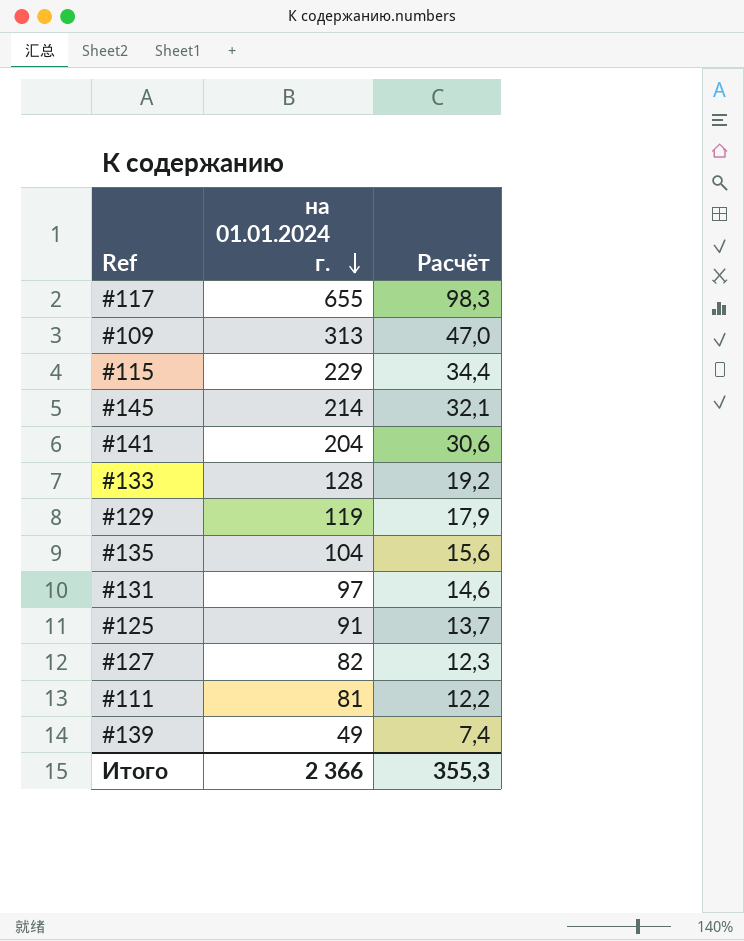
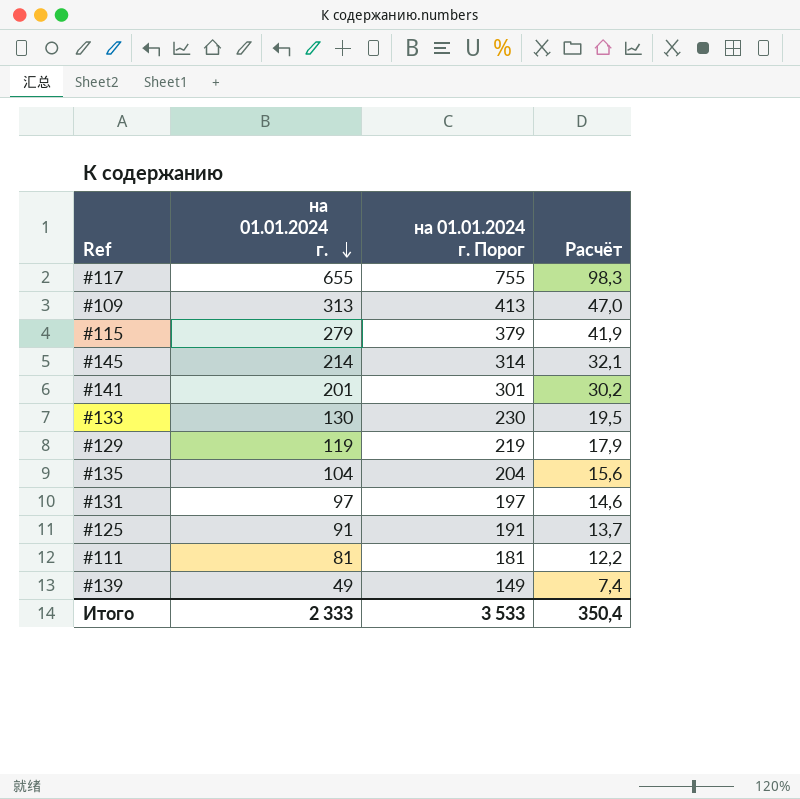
column на 01.01.2024 г. Порог | formula: none -> [на 01.01.2024 г.] + 100
row #127: 82 | 12,3 -> none
#115 | на 01.01.2024 г.: 229 -> 279
#115 | Расчёт: 34,4 -> 41,9
#141 | на 01.01.2024 г.: 204 -> 201
#141 | Расчёт: 30,6 -> 30,2
#133 | на 01.01.2024 г.: 128 -> 130
#133 | Расчёт: 19,2 -> 19,5
Итого | на 01.01.2024 г.: 2 366 -> 2 333
Итого | Расчёт: 355,3 -> 350,4

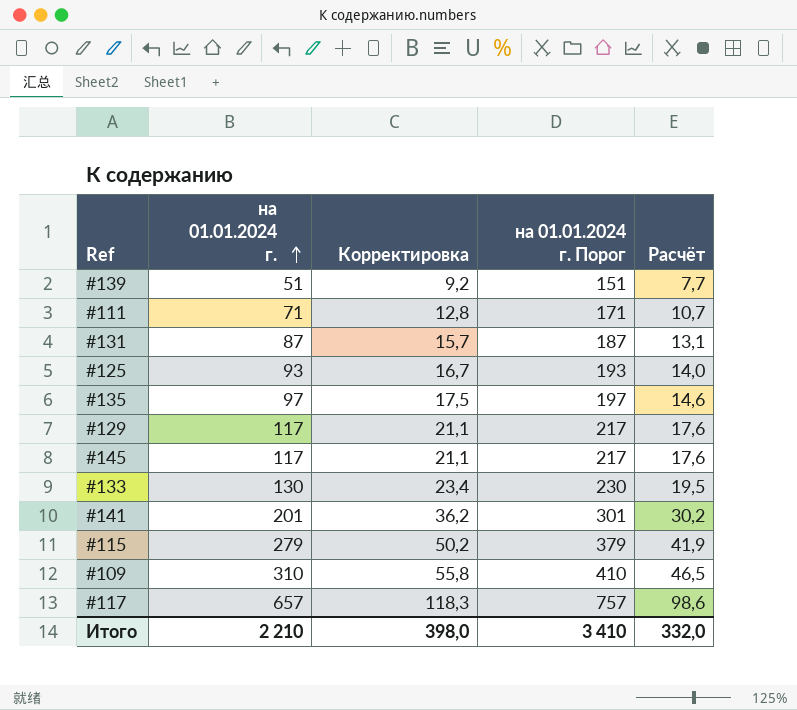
row order: на 01.01.2024 г. descending -> на 01.01.2024 г. ascending
column Корректировка | formula: none -> [на 01.01.2024 г.] * 0,18
#139 | на 01.01.2024 г.: 49 -> 51
#139 | на 01.01.2024 г. Порог: 149 -> 151
#139 | Расчёт: 7,4 -> 7,7
#111 | на 01.01.2024 г.: 81 -> 71
#111 | на 01.01.2024 г. Порог: 181 -> 171
#111 | Расчёт: 12,2 -> 10,7
#131 | на 01.01.2024 г.: 97 -> 87
#131 | на 01.01.2024 г. Порог: 197 -> 187
#131 | Расчёт: 14,6 -> 13,1
#125 | на 01.01.2024 г.: 91 -> 93
#125 | на 01.01.2024 г. Порог: 191 -> 193
#125 | Расчёт: 13,7 -> 14,0
#135 | на 01.01.2024 г.: 104 -> 97
#135 | на 01.01.2024 г. Порог: 204 -> 197
#135 | Расчёт: 15,6 -> 14,6
#129 | на 01.01.2024 г.: 119 -> 117
#129 | на 01.01.2024 г. Порог: 219 -> 217
#129 | Расчёт: 17,9 -> 17,6
#145 | на 01.01.2024 г.: 214 -> 117
#145 | на 01.01.2024 г. Порог: 314 -> 217
#145 | Расчёт: 32,1 -> 17,6
#109 | на 01.01.2024 г.: 313 -> 310
#109 | на 01.01.2024 г. Порог: 413 -> 410
#109 | Расчёт: 47,0 -> 46,5
#117 | на 01.01.2024 г.: 655 -> 657
#117 | на 01.01.2024 г. Порог: 755 -> 757
#117 | Расчёт: 98,3 -> 98,6
Итого | на 01.01.2024 г.: 2 333 -> 2 210
Итого | на 01.01.2024 г. Порог: 3 533 -> 3 410
Итого | Расчёт: 350,4 -> 332,0

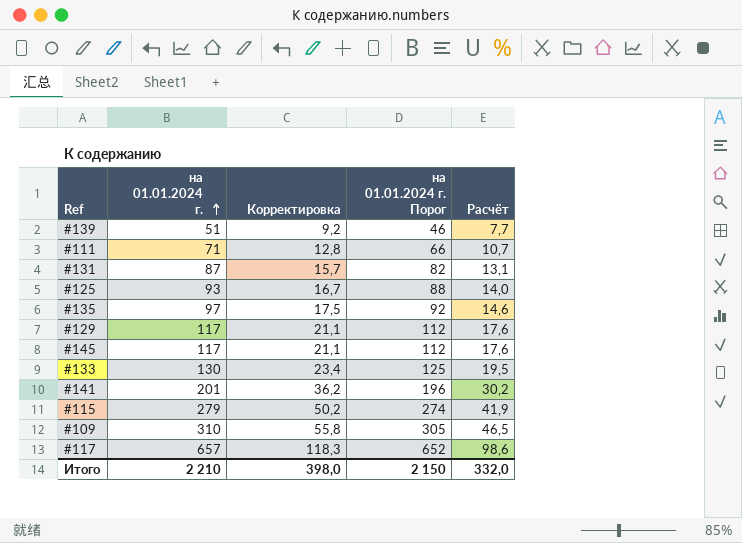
column на 01.01.2024 г. Порог | formula: [на 01.01.2024 г.] + 100 -> [на 01.01.2024 г.] - 5
Итого | на 01.01.2024 г. Порог: 3 410 -> 2 150

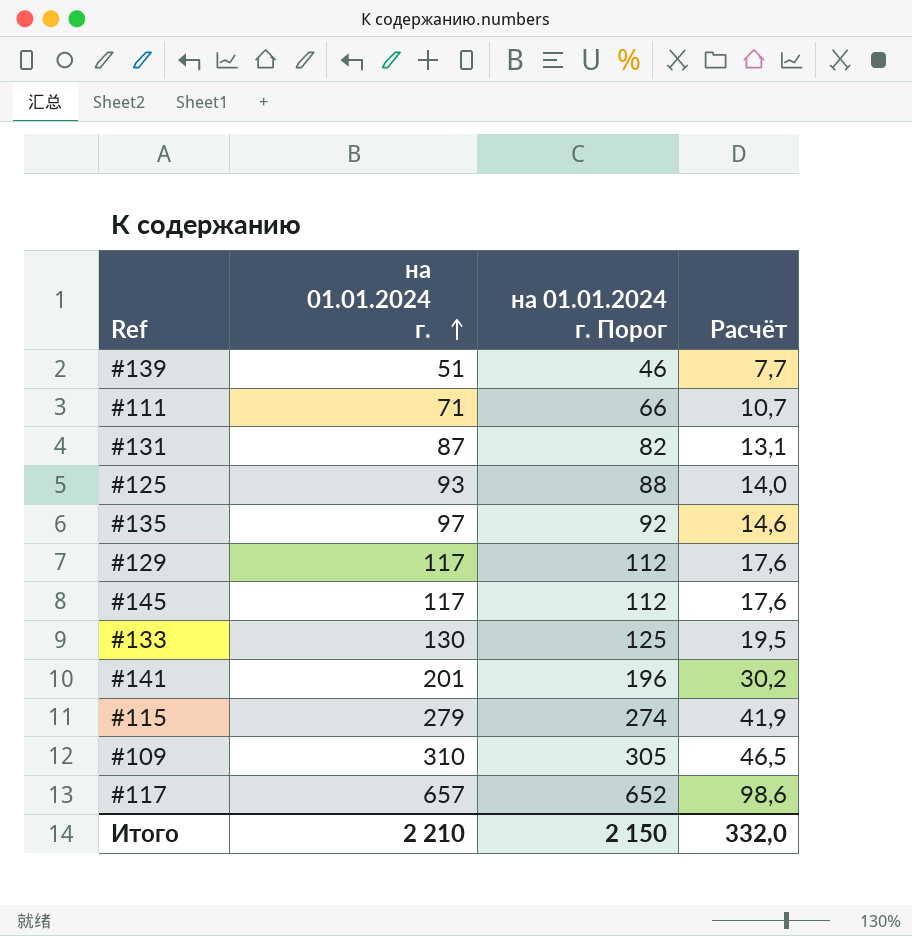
column Корректировка | formula: [на 01.01.2024 г.] * 0,18 -> none

